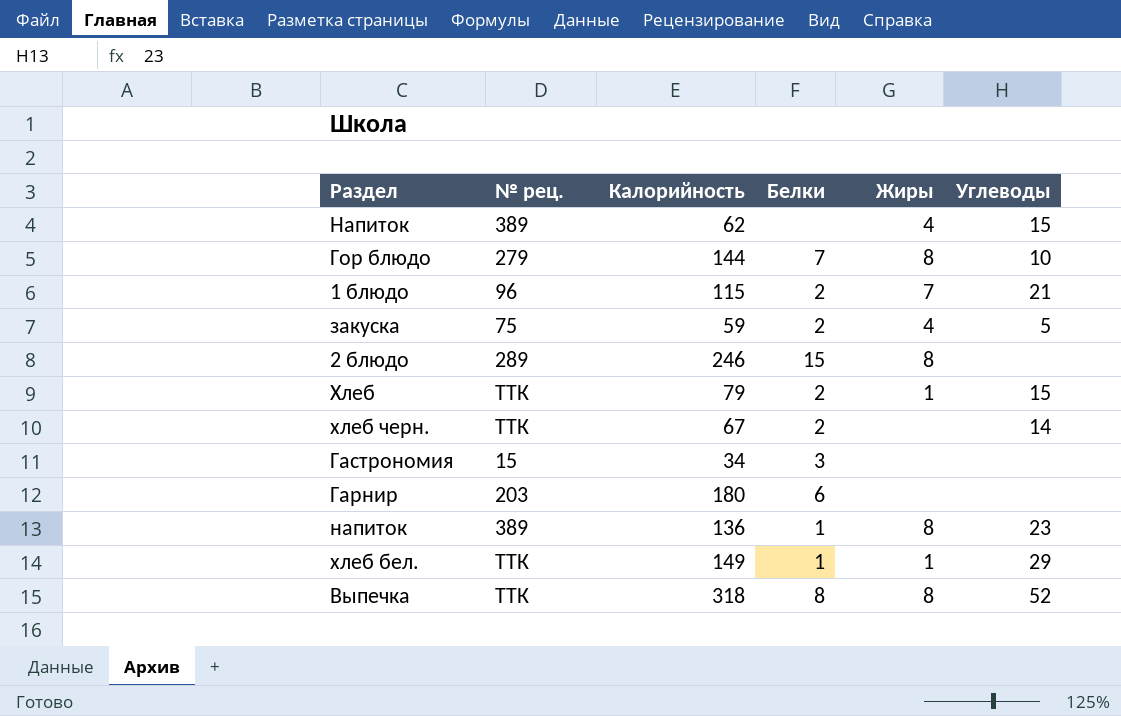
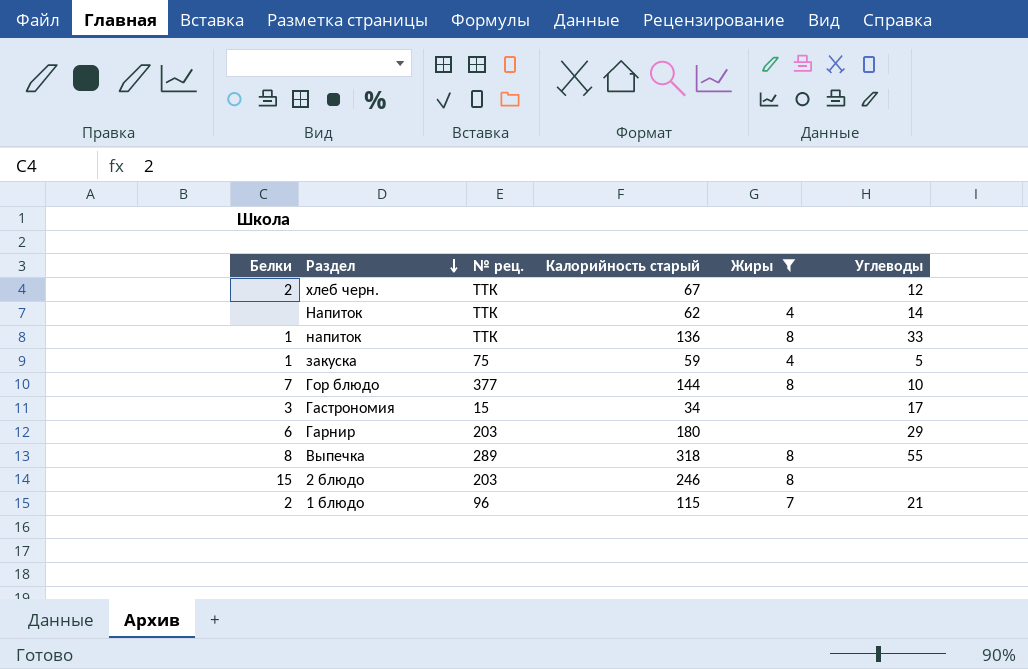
filter: none -> Жиры != 1
row order: none -> Раздел descending
column Белки | position: 4 -> 1
column name: Калорийность -> Калорийность старый
хлеб черн. | Углеводы: 14 -> 12
Напиток | № рец.: 389 -> ТТК
Напиток | Углеводы: 15 -> 14
напиток | № рец.: 389 -> ТТК
напиток | Углеводы: 23 -> 33
закуска | Белки: 2 -> 1
Гор блюдо | № рец.: 279 -> 377
Гастрономия | Углеводы: none -> 17
Гарнир | Углеводы: none -> 29
Выпечка | № рец.: ТТК -> 289
Выпечка | Углеводы: 52 -> 55
2 блюдо | № рец.: 289 -> 203

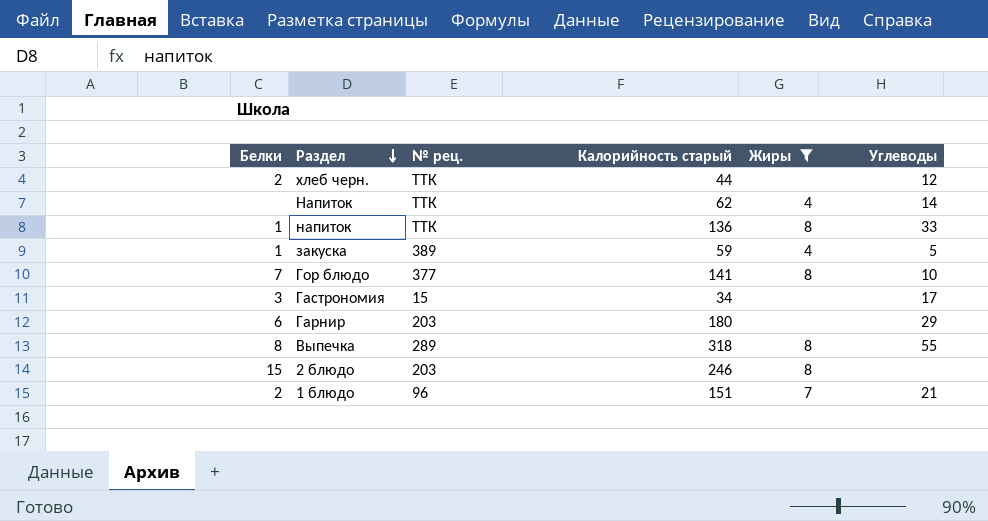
хлеб черн. | Калорийность старый: 67 -> 44
закуска | № рец.: 75 -> 389
Гор блюдо | Калорийность старый: 144 -> 141
1 блюдо | Калорийность старый: 115 -> 151

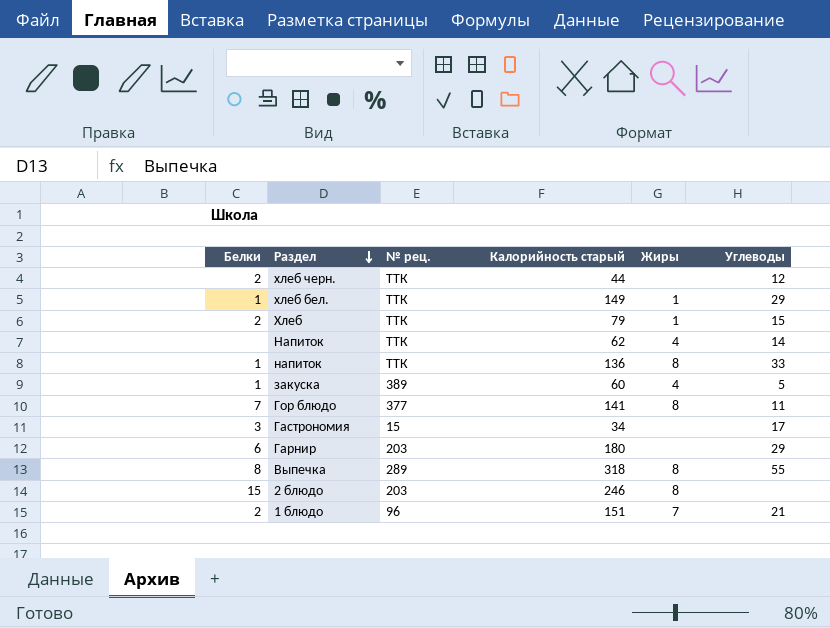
filter: Жиры != 1 -> none
закуска | Калорийность старый: 59 -> 60
Гор блюдо | Углеводы: 10 -> 11

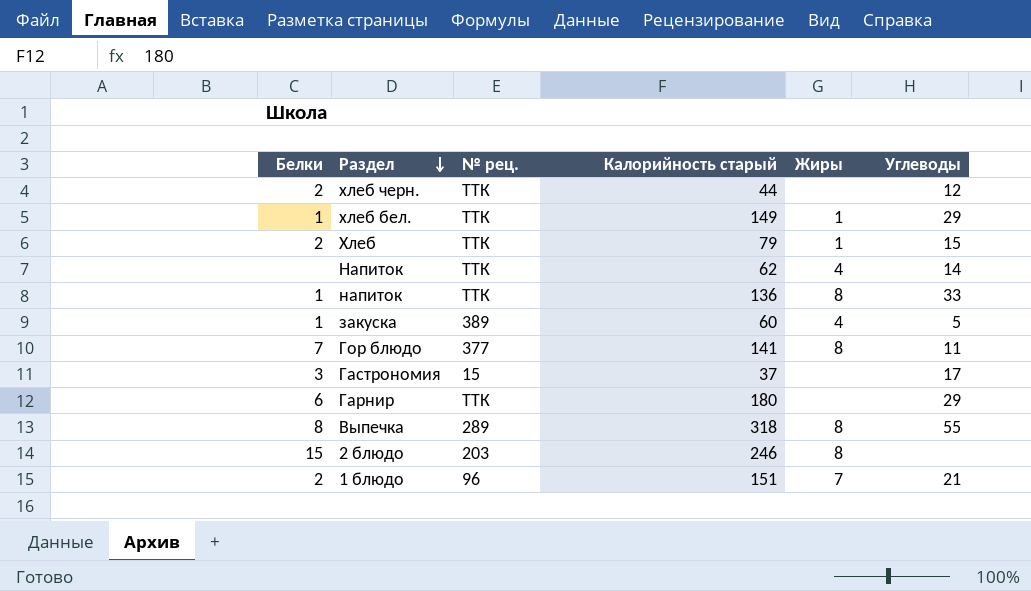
Гастрономия | Калорийность старый: 34 -> 37
Гарнир | № рец.: 203 -> ТТК

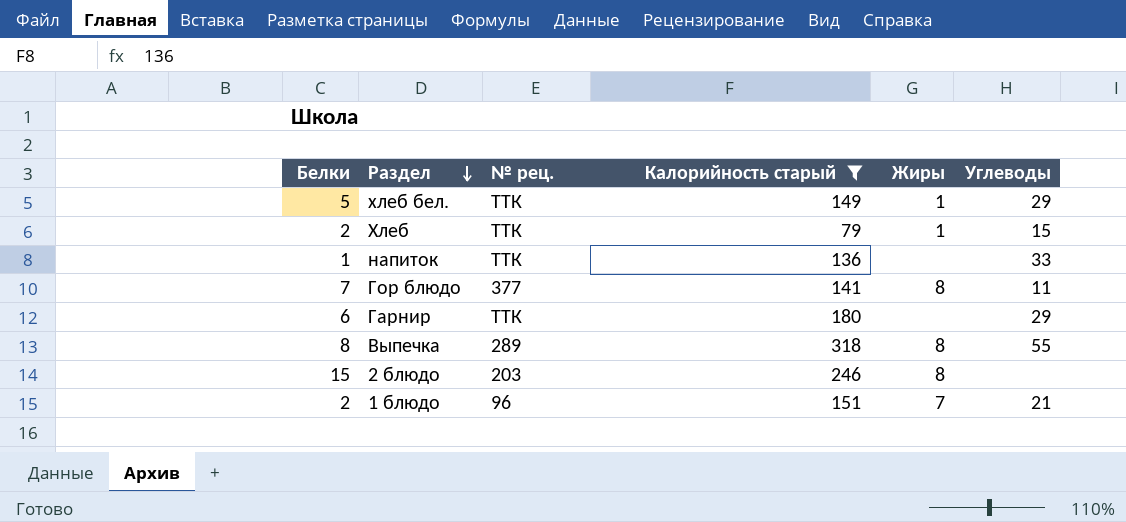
filter: none -> Калорийность старый >= 79
хлеб бел. | Белки: 1 -> 5
напиток | Жиры: 8 -> none

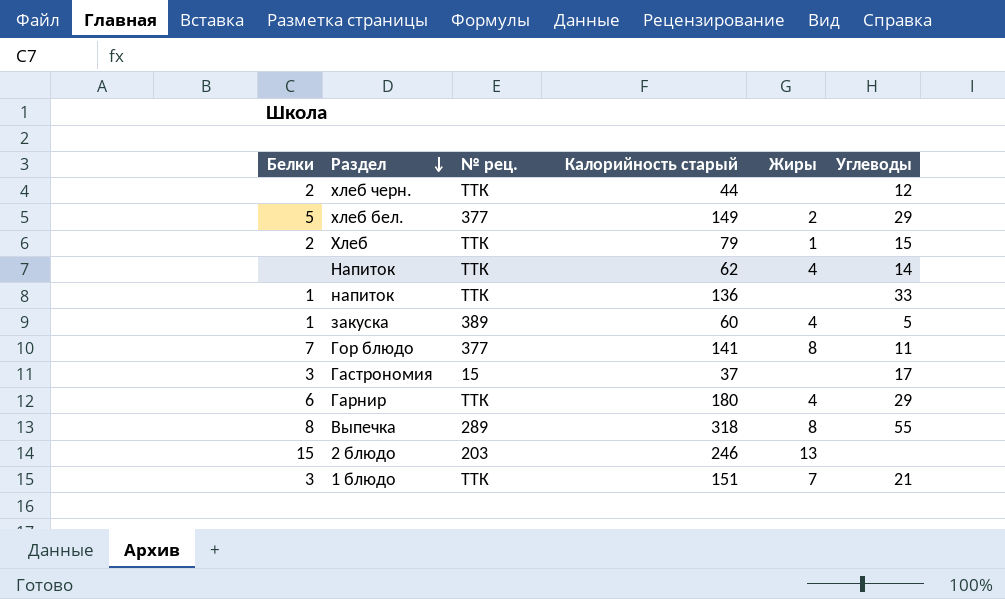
filter: Калорийность старый >= 79 -> none
хлеб бел. | № рец.: ТТК -> 377
хлеб бел. | Жиры: 1 -> 2
Гарнир | Жиры: none -> 4
2 блюдо | Жиры: 8 -> 13
1 блюдо | Белки: 2 -> 3
1 блюдо | № рец.: 96 -> ТТК

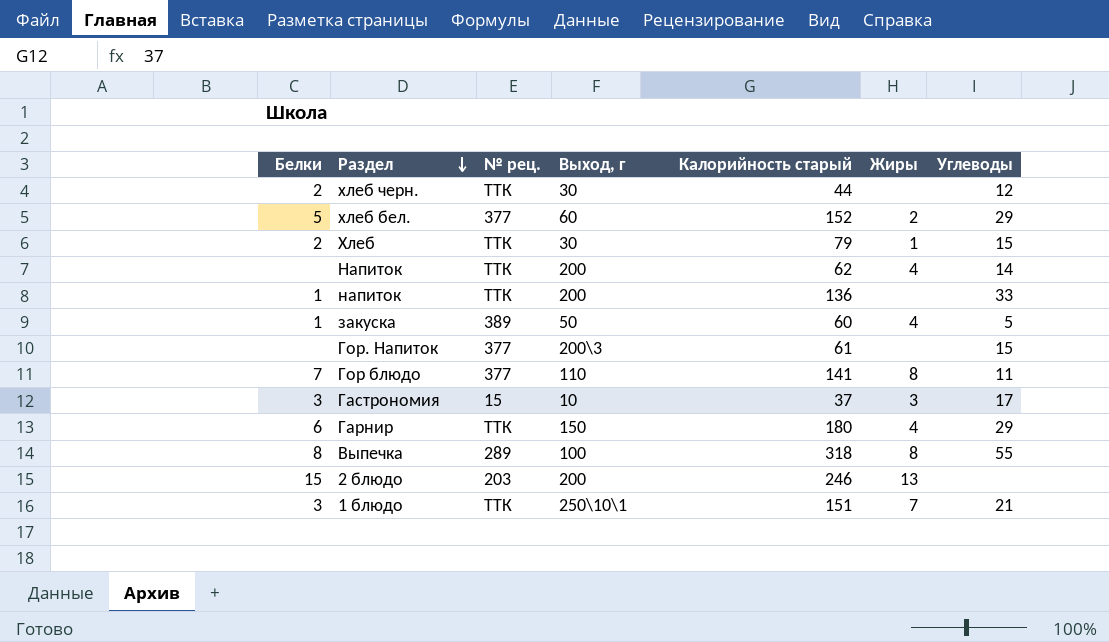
column Выход, г | position: none -> 4
хлеб бел. | Калорийность старый: 149 -> 152
row Гор. Напиток: none -> none | 377 | 200\3 | 61 | none | 15
Гастрономия | Жиры: none -> 3

